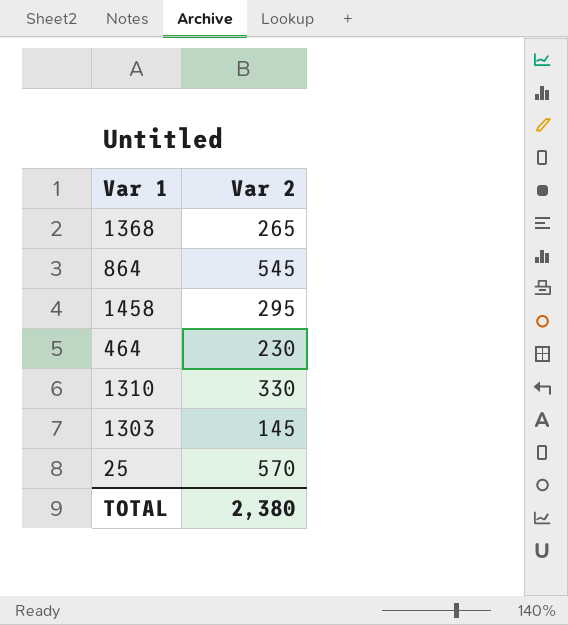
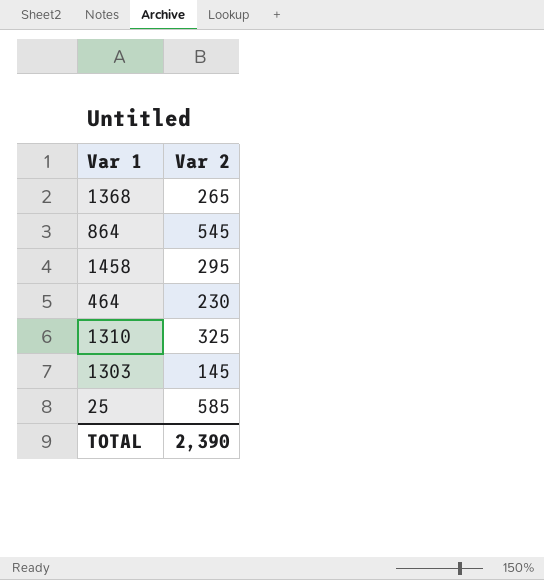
1310 | Var 2: 330 -> 325
25 | Var 2: 570 -> 585
TOTAL | Var 2: 2,380 -> 2,390

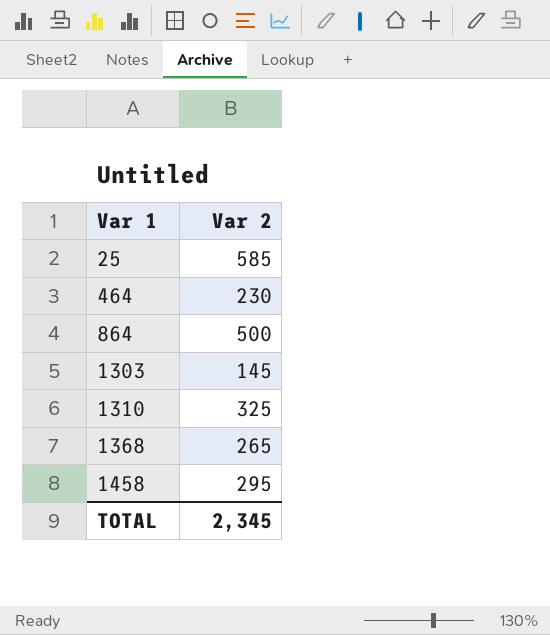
row order: none -> Var 1 ascending
864 | Var 2: 545 -> 500
TOTAL | Var 2: 2,390 -> 2,345

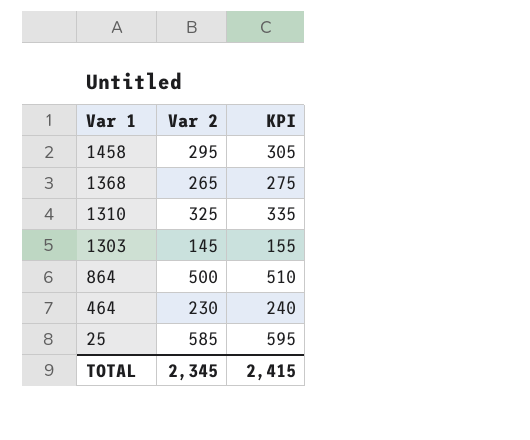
row order: Var 1 ascending -> Var 1 descending
column KPI | formula: none -> [Var 2] + 10

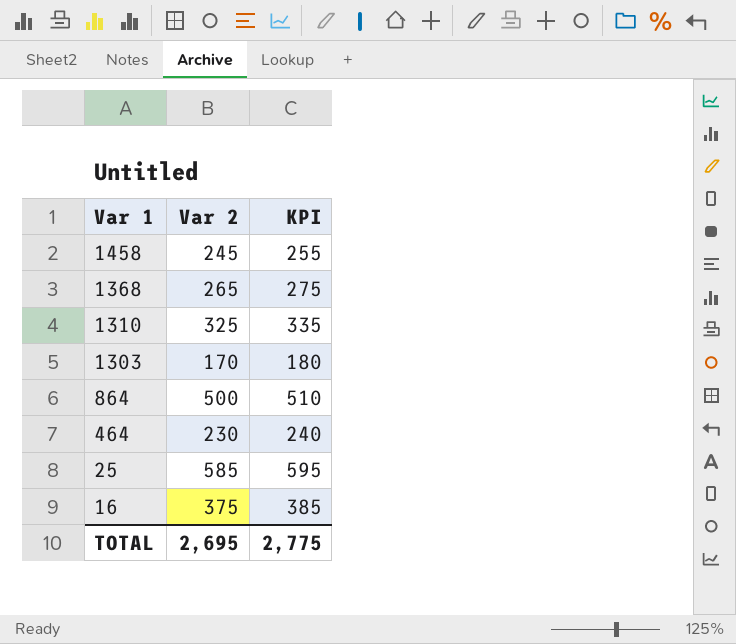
1458 | Var 2: 295 -> 245
1458 | KPI: 305 -> 255
1303 | Var 2: 145 -> 170
1303 | KPI: 155 -> 180
row 16: none -> 375 | 385
TOTAL | Var 2: 2,345 -> 2,695
TOTAL | KPI: 2,415 -> 2,775

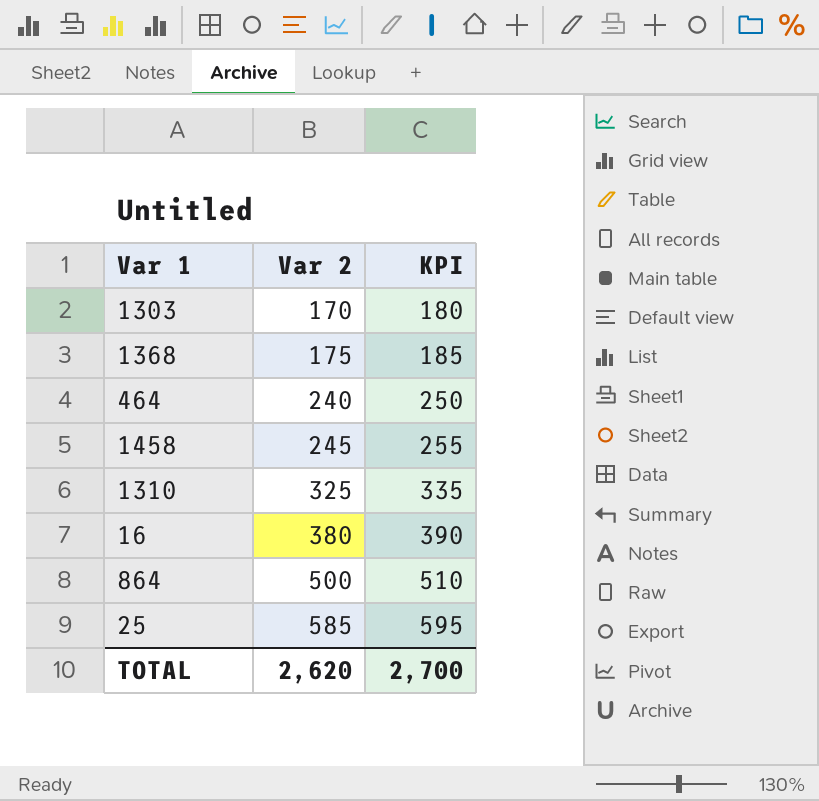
row order: Var 1 descending -> Var 2 ascending
1368 | Var 2: 265 -> 175
1368 | KPI: 275 -> 185
464 | Var 2: 230 -> 240
464 | KPI: 240 -> 250
16 | Var 2: 375 -> 380
16 | KPI: 385 -> 390
TOTAL | Var 2: 2,695 -> 2,620
TOTAL | KPI: 2,775 -> 2,700

